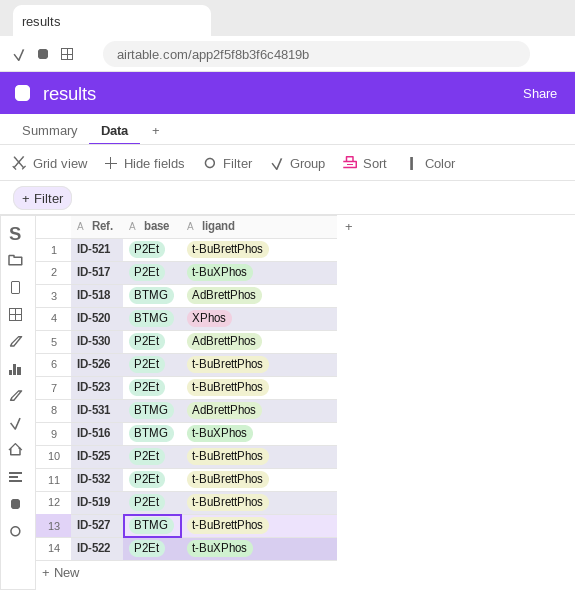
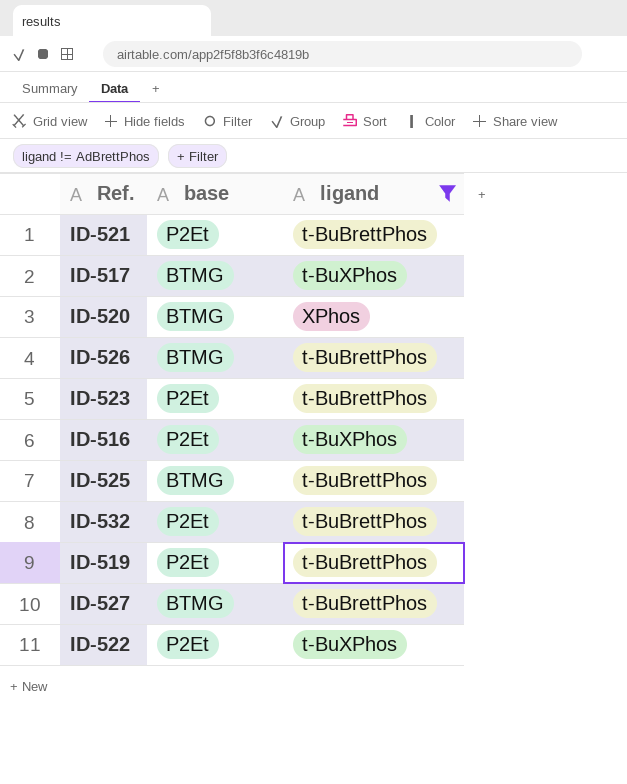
filter: none -> ligand != AdBrettPhos
ID-517 | base: P2Et -> BTMG
ID-526 | base: P2Et -> BTMG
ID-516 | base: BTMG -> P2Et
ID-525 | base: P2Et -> BTMG

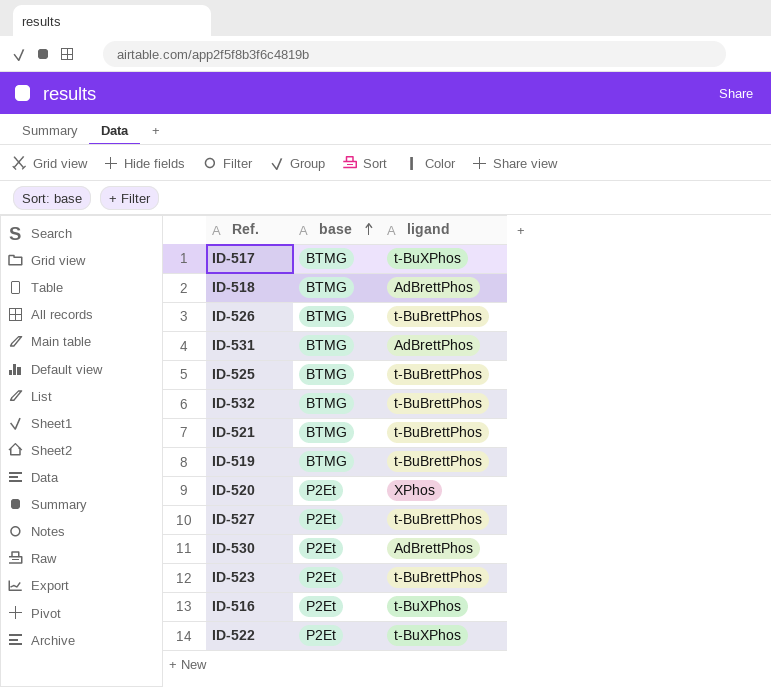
filter: ligand != AdBrettPhos -> none
row order: none -> base ascending
ID-532 | base: P2Et -> BTMG
ID-521 | base: P2Et -> BTMG
ID-519 | base: P2Et -> BTMG
ID-520 | base: BTMG -> P2Et
ID-527 | base: BTMG -> P2Et

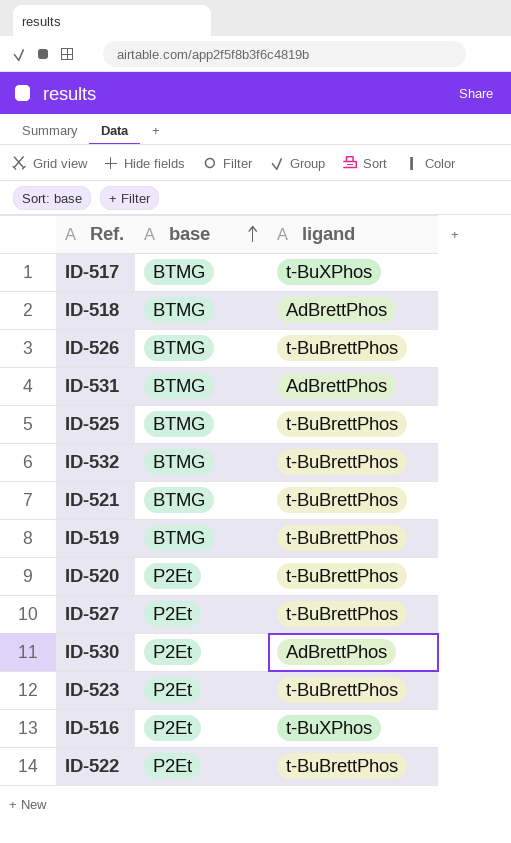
ID-520 | ligand: XPhos -> t-BuBrettPhos
ID-522 | ligand: t-BuXPhos -> t-BuBrettPhos

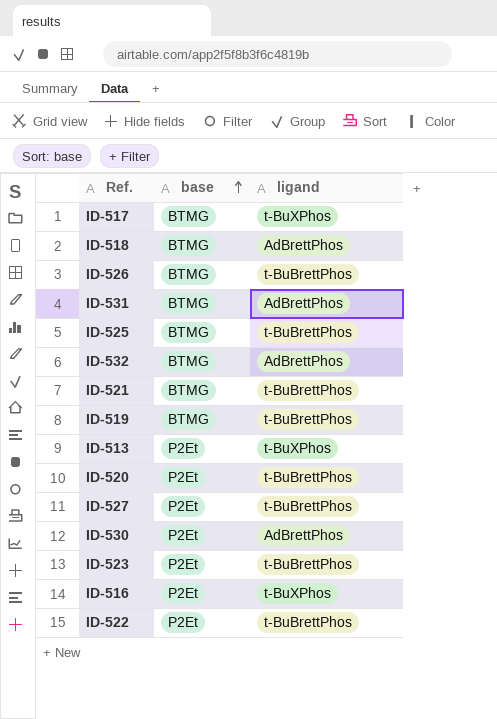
ID-532 | ligand: t-BuBrettPhos -> AdBrettPhos
row ID-513: none -> P2Et | t-BuXPhos

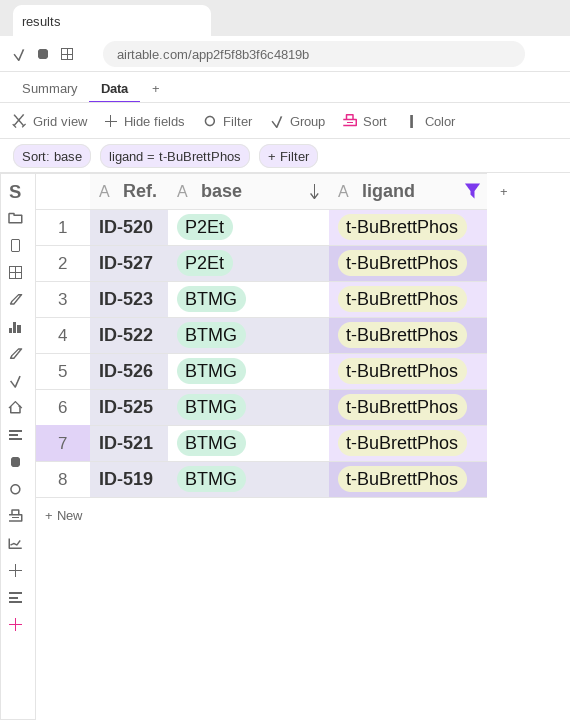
filter: none -> ligand = t-BuBrettPhos
row order: base ascending -> base descending
ID-523 | base: P2Et -> BTMG
ID-522 | base: P2Et -> BTMG

